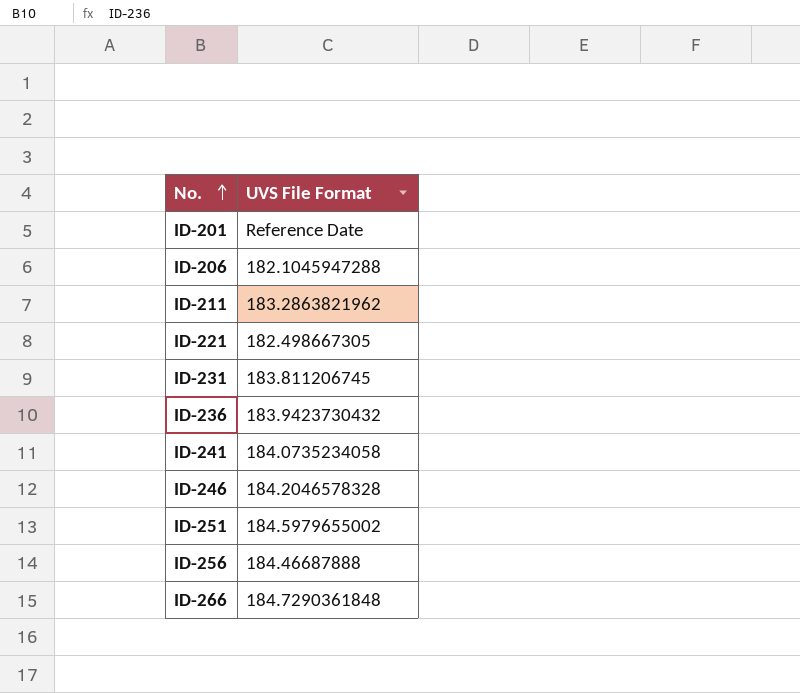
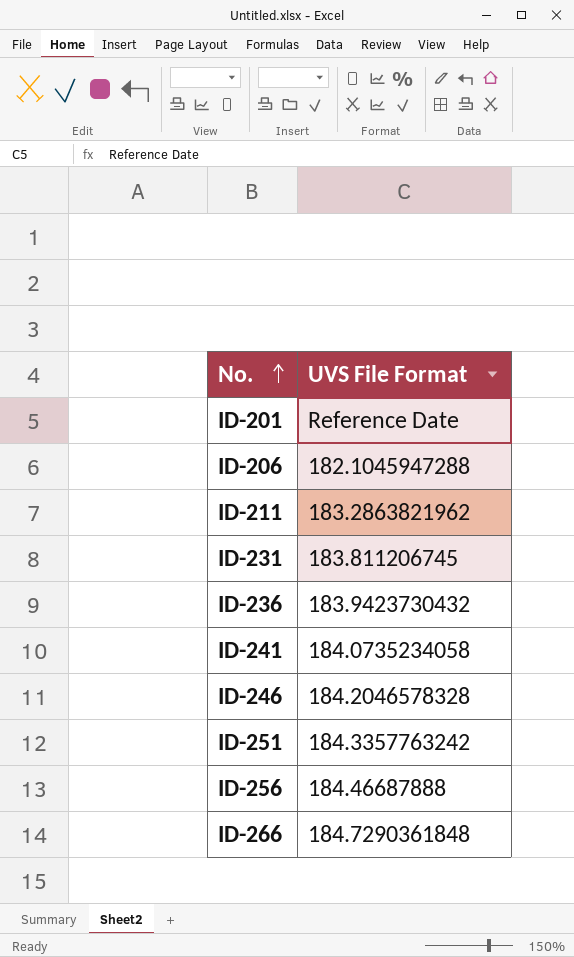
row ID-221: 182.498667305 -> none
ID-251 | UVS File Format: 184.5979655002 -> 184.3357763242

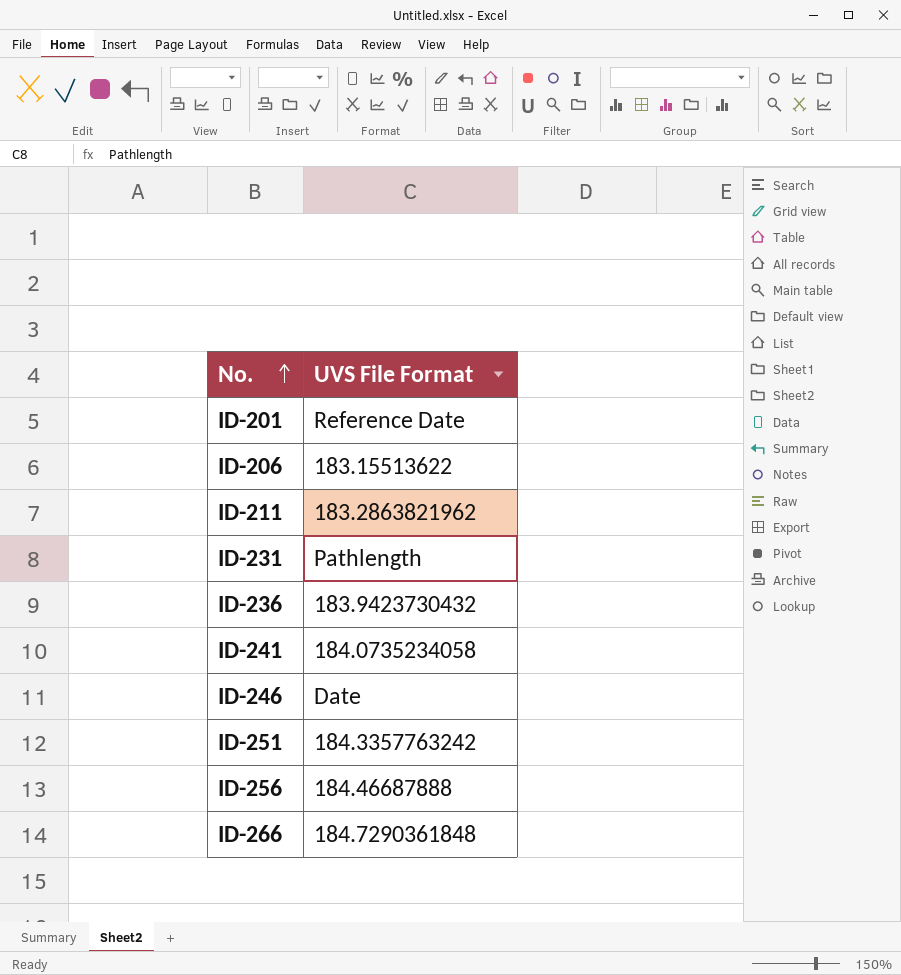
ID-206 | UVS File Format: 182.1045947288 -> 183.15513622
ID-231 | UVS File Format: 183.811206745 -> Pathlength
ID-246 | UVS File Format: 184.2046578328 -> Date

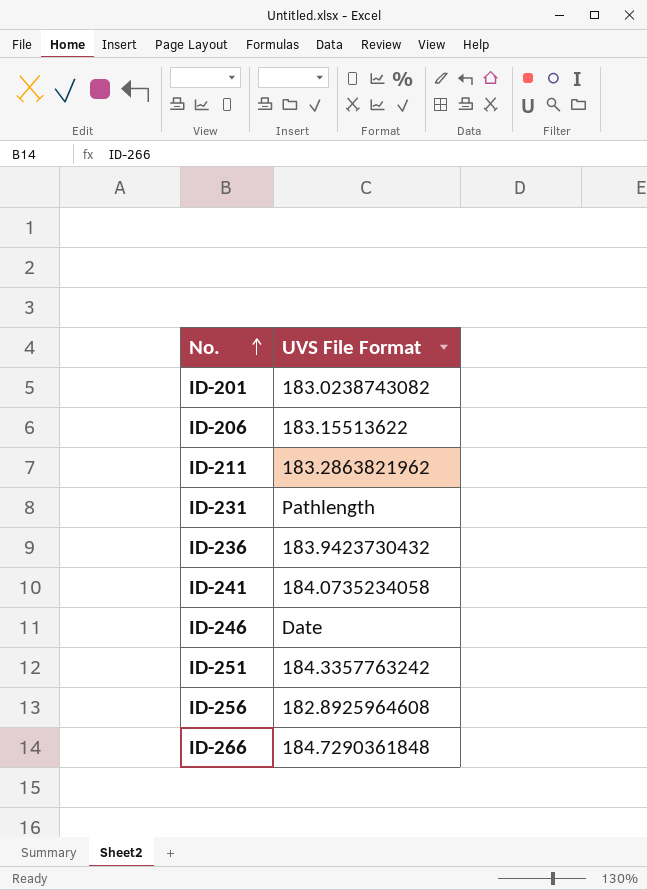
ID-201 | UVS File Format: Reference Date -> 183.0238743082
ID-256 | UVS File Format: 184.46687888 -> 182.8925964608

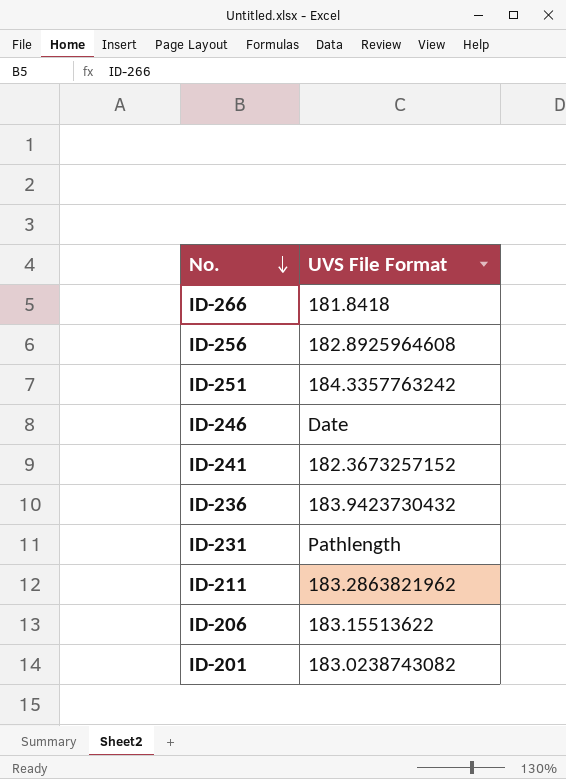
row order: No. ascending -> No. descending
ID-266 | UVS File Format: 184.7290361848 -> 181.8418
ID-241 | UVS File Format: 184.0735234058 -> 182.3673257152

